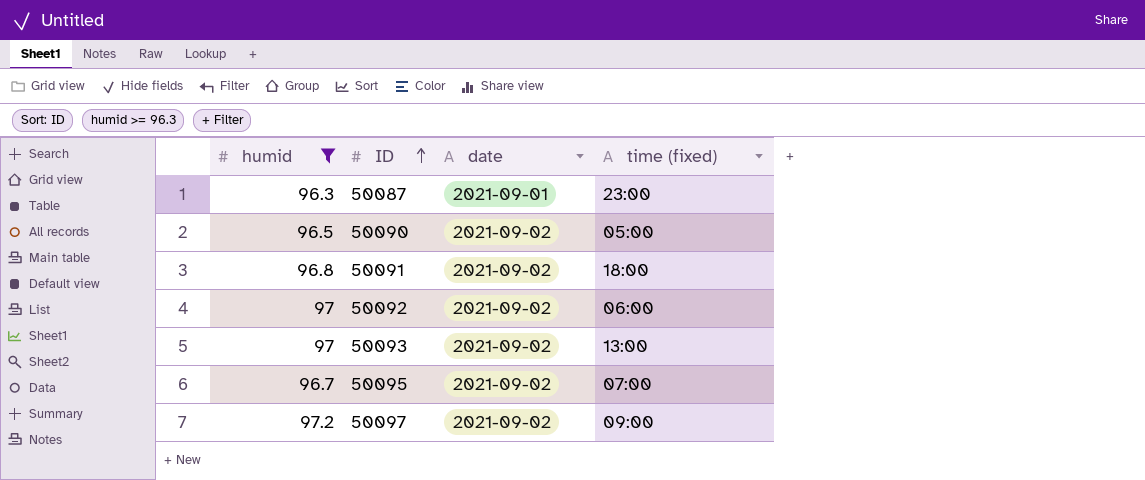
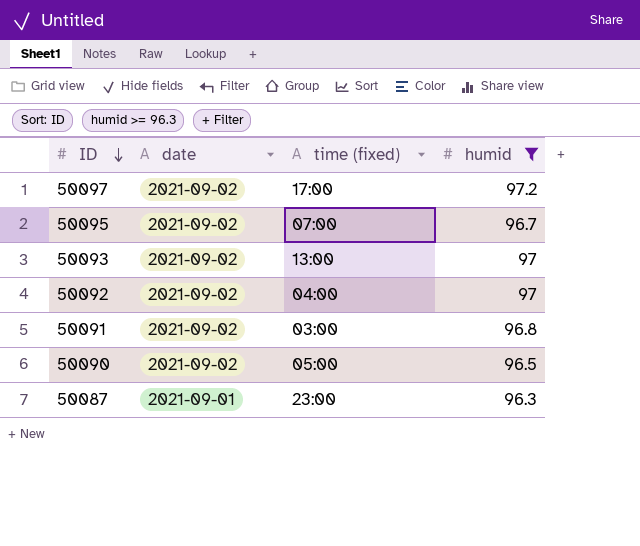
row order: ID ascending -> ID descending
column humid | position: 1 -> 4
50097 | time (fixed): 09:00 -> 17:00
50092 | time (fixed): 06:00 -> 04:00
50091 | time (fixed): 18:00 -> 03:00

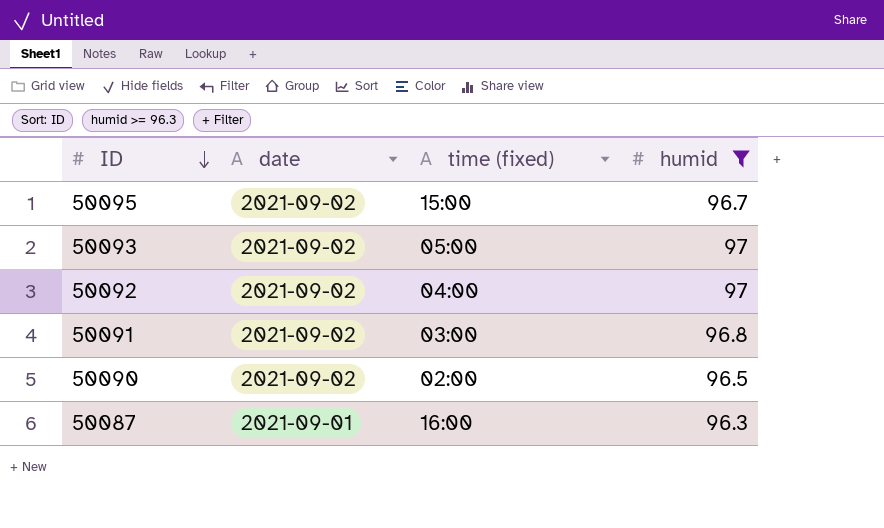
row 50097: 2021-09-02 | 17:00 | 97.2 -> none
50095 | time (fixed): 07:00 -> 15:00
50093 | time (fixed): 13:00 -> 05:00
50090 | time (fixed): 05:00 -> 02:00
50087 | time (fixed): 23:00 -> 16:00

